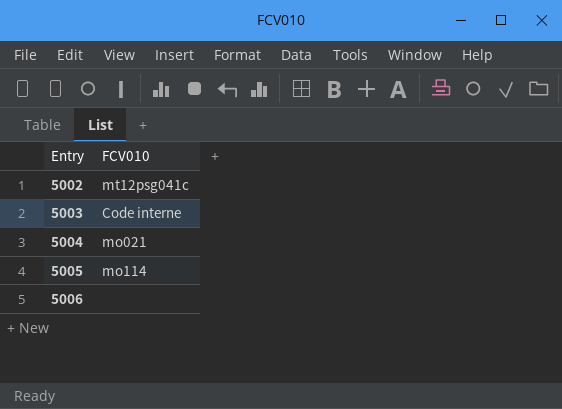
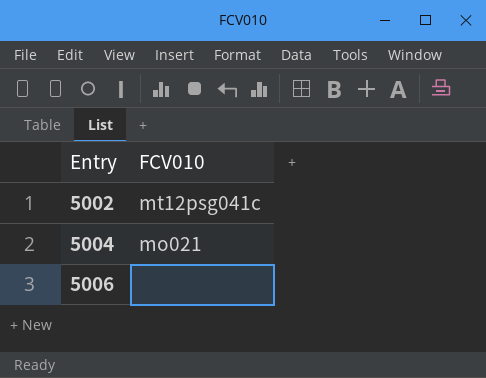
row 5003: Code interne -> none
row 5005: mo114 -> none

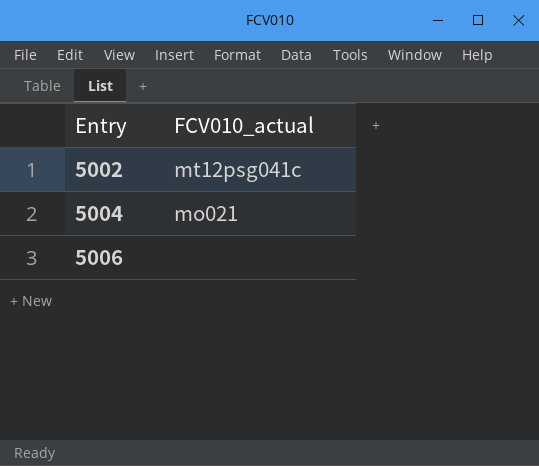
column name: FCV010 -> FCV010_actual

